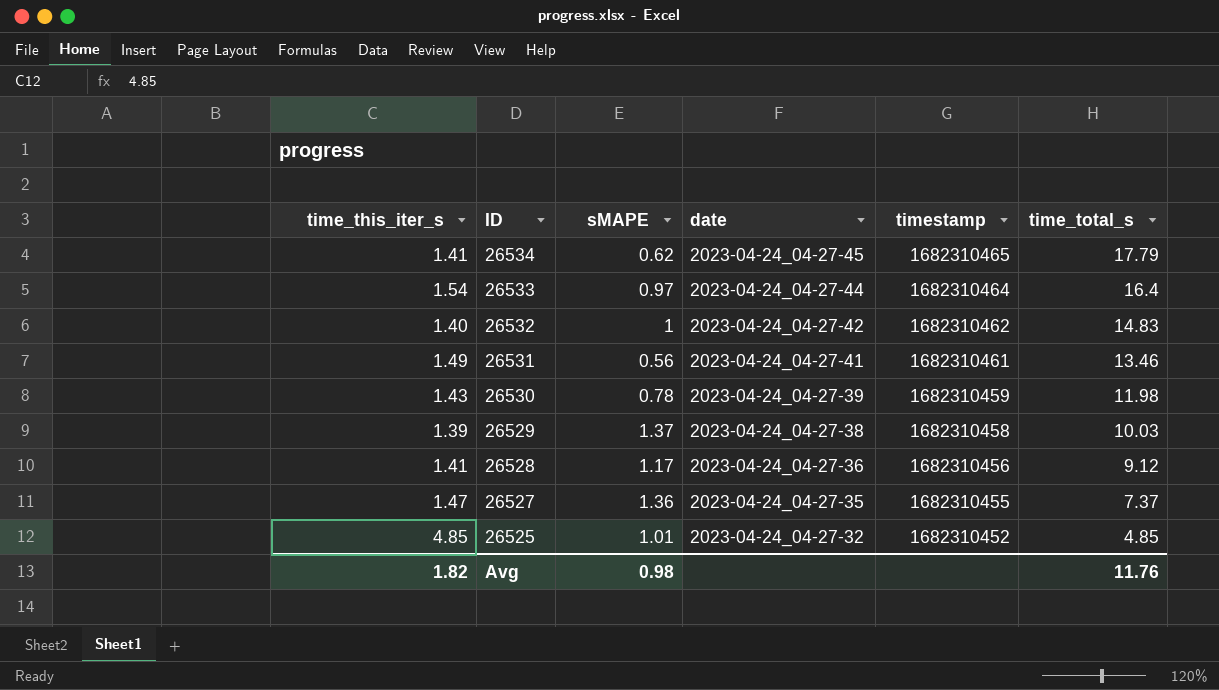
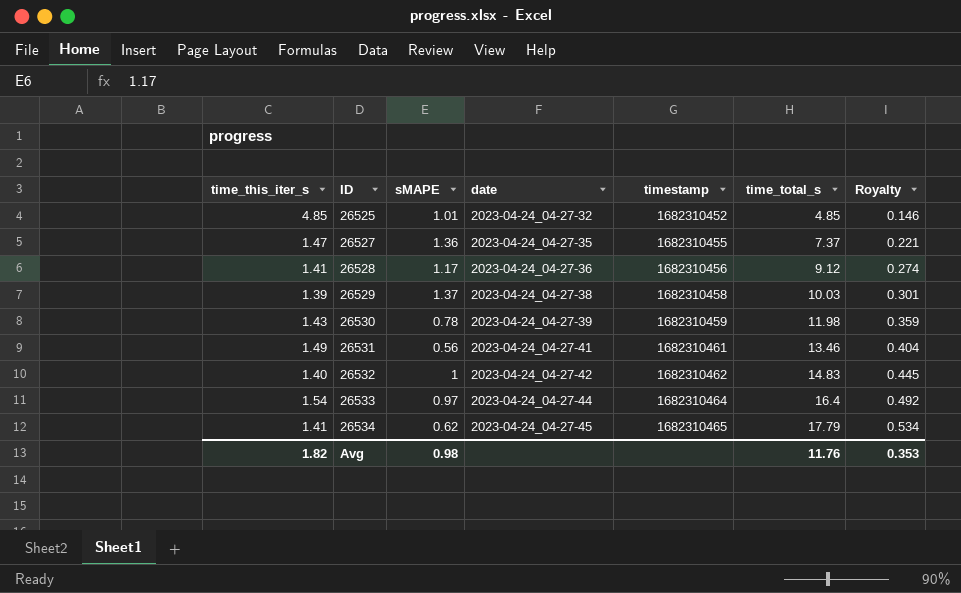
row order: ID descending -> ID ascending
column Royalty | formula: none -> [time_total_s] * 0.03

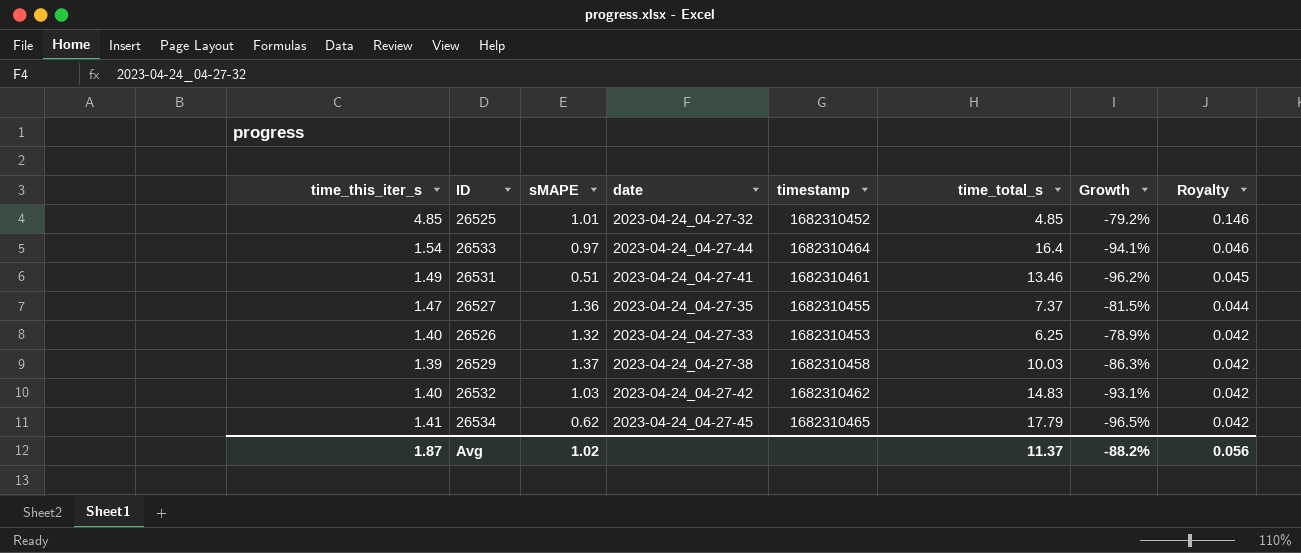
row order: ID ascending -> Royalty descending
column Growth | formula: none -> ([sMAPE] - [time_total_s]) / [time_total_s]
column Royalty | formula: [time_total_s] * 0.03 -> [time_this_iter_s] * 0.03
row 26528: 1.41 | 1.17 | 2023-04-24_04-27-36 | 1682310456 | 9.12 | 0.274 -> none
row 26530: 1.43 | 0.78 | 2023-04-24_04-27-39 | 1682310459 | 11.98 | 0.359 -> none
26531 | sMAPE: 0.56 -> 0.51
row 26526: none -> 1.40 | 1.32 | 2023-04-24_04-27-33 | 1682310453 | 6.25 | -78.9% | 0.042
26532 | sMAPE: 1 -> 1.03
Avg | time_this_iter_s: 1.82 -> 1.87
Avg | sMAPE: 0.98 -> 1.02
Avg | time_total_s: 11.76 -> 11.37
Avg | Royalty: 0.353 -> 0.056

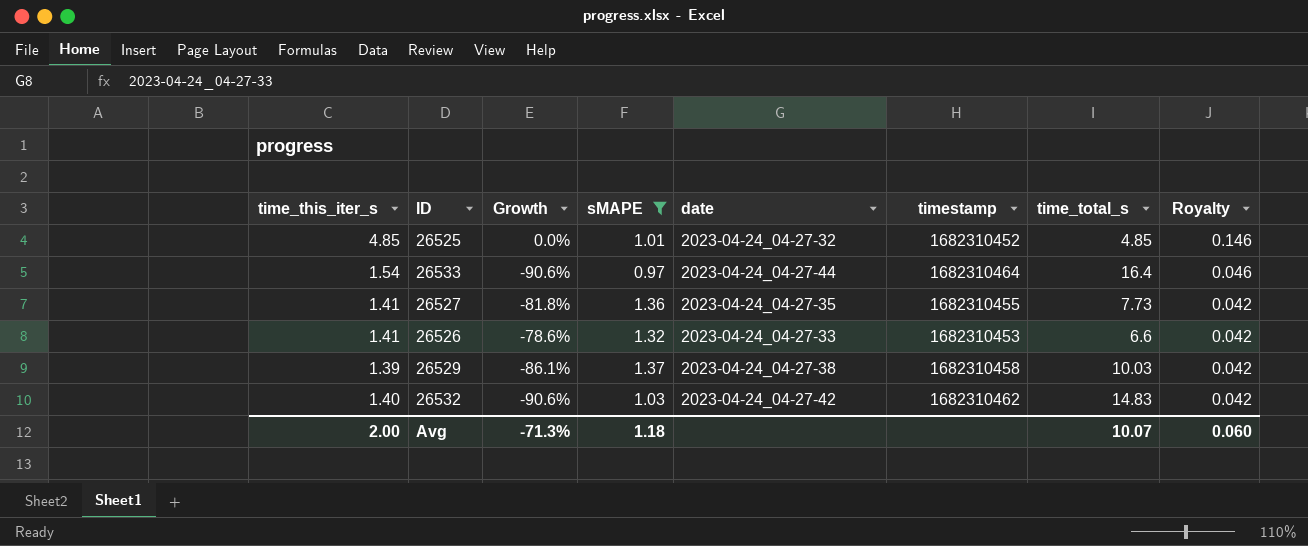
filter: none -> sMAPE >= 0.97
column Growth | formula: ([sMAPE] - [time_total_s]) / [time_total_s] -> ([time_this_iter_s] - [time_total_s]) / [time_total_s]
column Growth | position: 7 -> 3
26527 | time_this_iter_s: 1.47 -> 1.41
26527 | time_total_s: 7.37 -> 7.73
26527 | Royalty: 0.044 -> 0.042
26526 | time_this_iter_s: 1.40 -> 1.41
26526 | time_total_s: 6.25 -> 6.6
Avg | time_this_iter_s: 1.87 -> 2.00
Avg | Growth: -88.2% -> -71.3%
Avg | sMAPE: 1.02 -> 1.18
Avg | time_total_s: 11.37 -> 10.07
Avg | Royalty: 0.056 -> 0.060

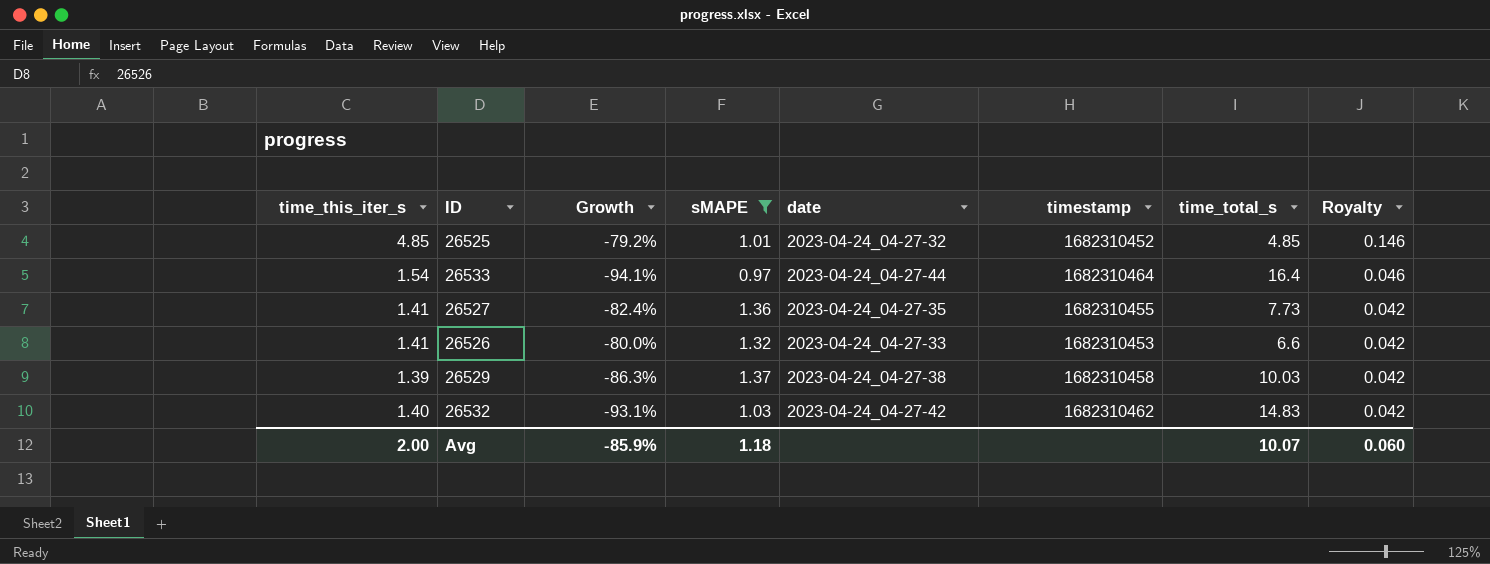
column Growth | formula: ([time_this_iter_s] - [time_total_s]) / [time_total_s] -> ([sMAPE] - [time_total_s]) / [time_total_s]
Avg | Growth: -71.3% -> -85.9%

